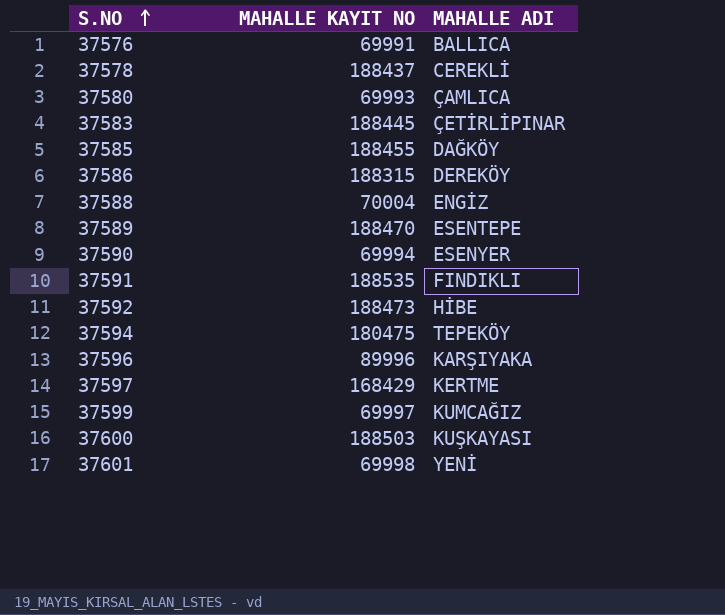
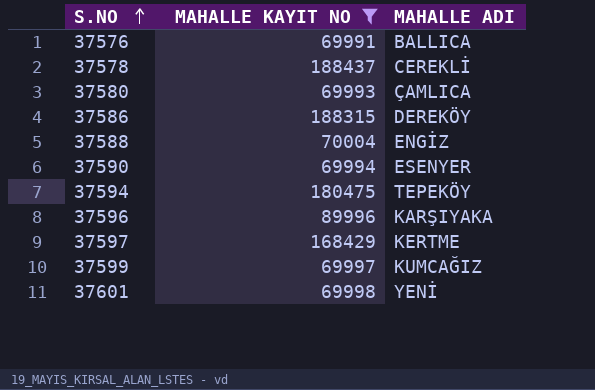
filter: none -> MAHALLE KAYIT NO <= 188437

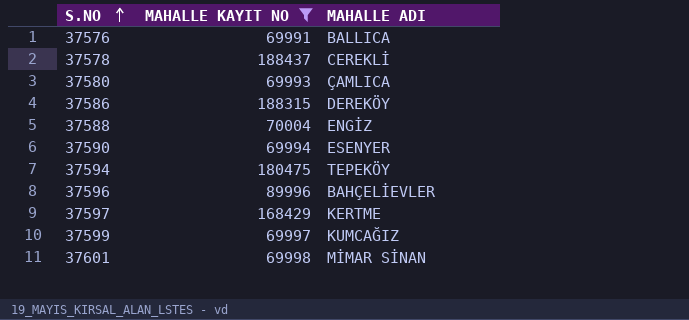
37596 | MAHALLE ADI: KARŞIYAKA -> BAHÇELİEVLER
37601 | MAHALLE ADI: YENİ -> MİMAR SİNAN

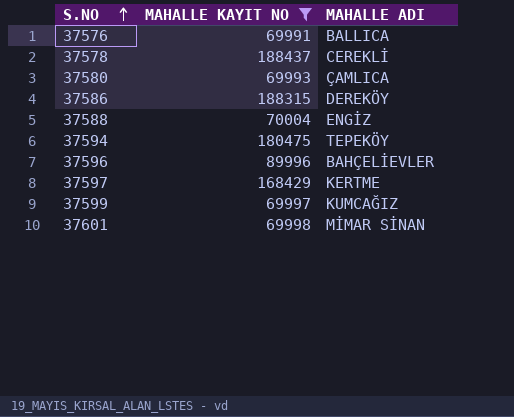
row 37590: 69994 | ESENYER -> none

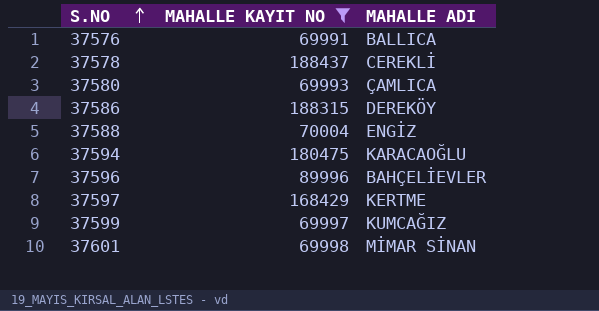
37594 | MAHALLE ADI: TEPEKÖY -> KARACAOĞLU

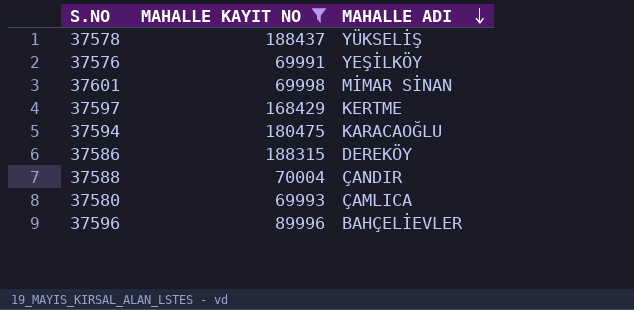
row order: S.NO ascending -> MAHALLE ADI descending
row 37599: 69997 | KUMCAĞIZ -> none
37578 | MAHALLE ADI: CEREKLİ -> YÜKSELİŞ
37576 | MAHALLE ADI: BALLICA -> YEŞİLKÖY
37588 | MAHALLE ADI: ENGİZ -> ÇANDIR

